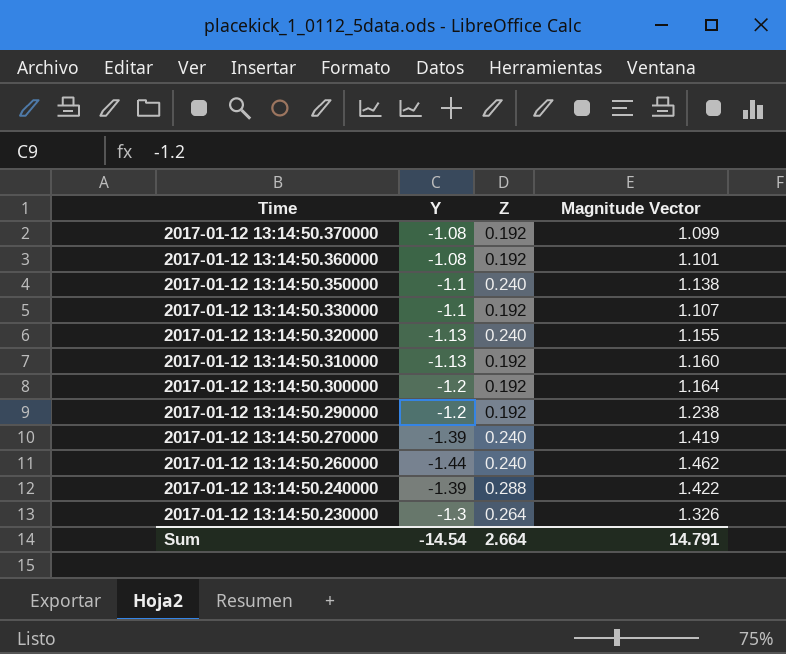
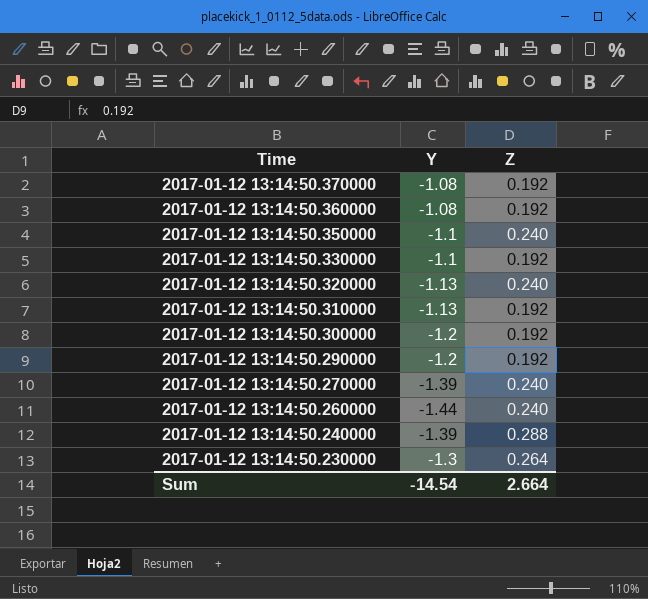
column Magnitude Vector | position: 4 -> none

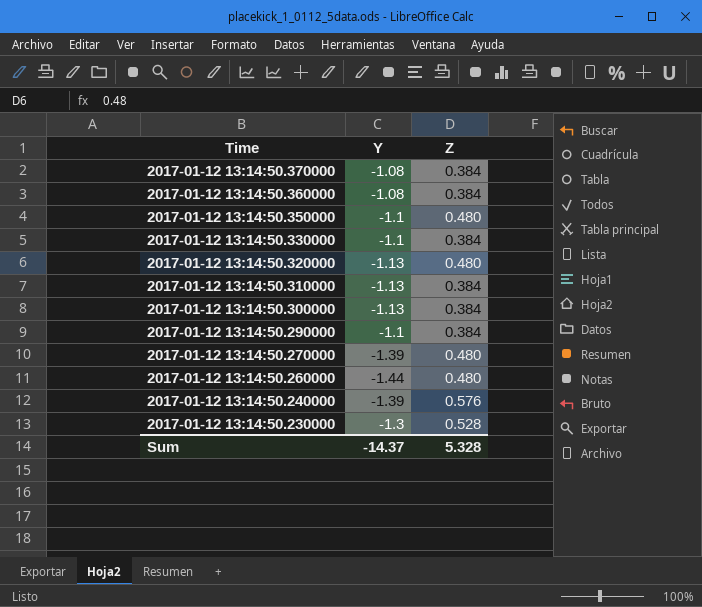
2017-01-12 13:14:50.370000 | Z: 0.192 -> 0.384
2017-01-12 13:14:50.360000 | Z: 0.192 -> 0.384
2017-01-12 13:14:50.350000 | Z: 0.240 -> 0.480
2017-01-12 13:14:50.330000 | Z: 0.192 -> 0.384
2017-01-12 13:14:50.320000 | Z: 0.240 -> 0.480
2017-01-12 13:14:50.310000 | Z: 0.192 -> 0.384
2017-01-12 13:14:50.300000 | Y: -1.2 -> -1.13
2017-01-12 13:14:50.300000 | Z: 0.192 -> 0.384
2017-01-12 13:14:50.290000 | Y: -1.2 -> -1.1
2017-01-12 13:14:50.290000 | Z: 0.192 -> 0.384
2017-01-12 13:14:50.270000 | Z: 0.240 -> 0.480
2017-01-12 13:14:50.260000 | Z: 0.240 -> 0.480
2017-01-12 13:14:50.240000 | Z: 0.288 -> 0.576
2017-01-12 13:14:50.230000 | Z: 0.264 -> 0.528
Sum | Y: -14.54 -> -14.37
Sum | Z: 2.664 -> 5.328

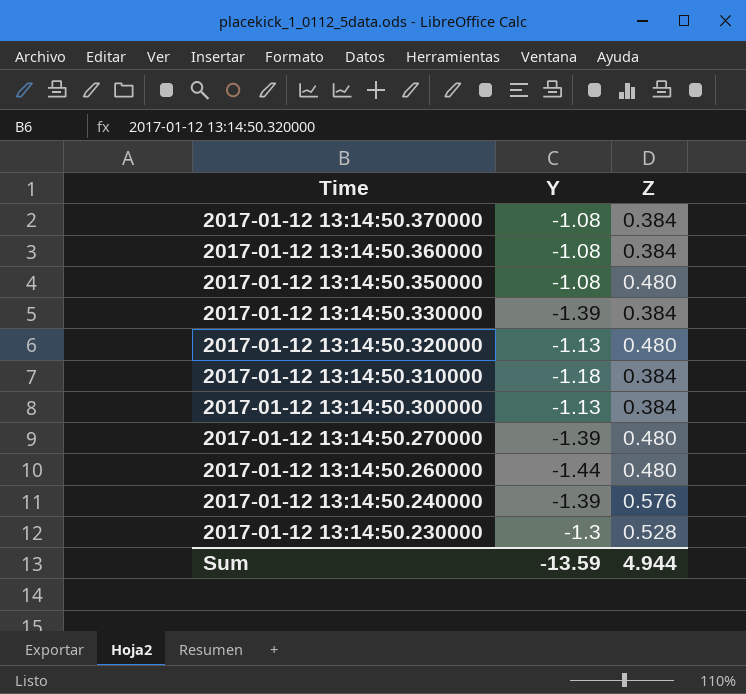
row 2017-01-12 13:14:50.290000: -1.1 | 0.384 -> none
2017-01-12 13:14:50.350000 | Y: -1.1 -> -1.08
2017-01-12 13:14:50.330000 | Y: -1.1 -> -1.39
2017-01-12 13:14:50.310000 | Y: -1.13 -> -1.18
Sum | Y: -14.37 -> -13.59
Sum | Z: 5.328 -> 4.944

